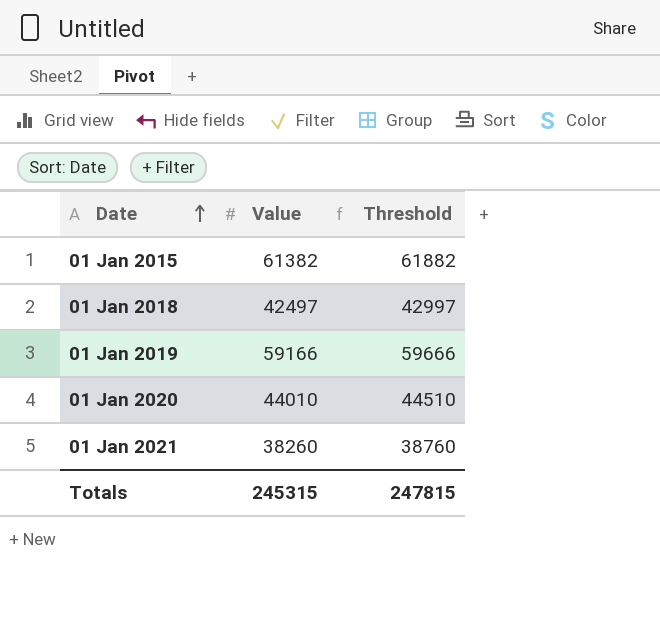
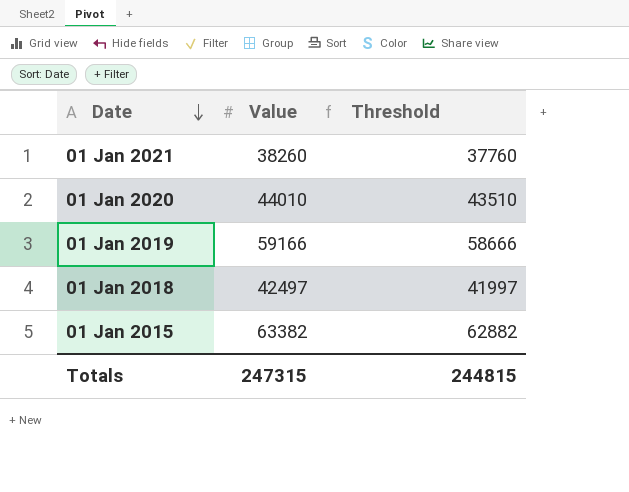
row order: Date ascending -> Date descending
column Threshold | formula: [Value] + 500 -> [Value] - 500
01 Jan 2015 | Value: 61382 -> 63382
Totals | Value: 245315 -> 247315
Totals | Threshold: 247815 -> 244815

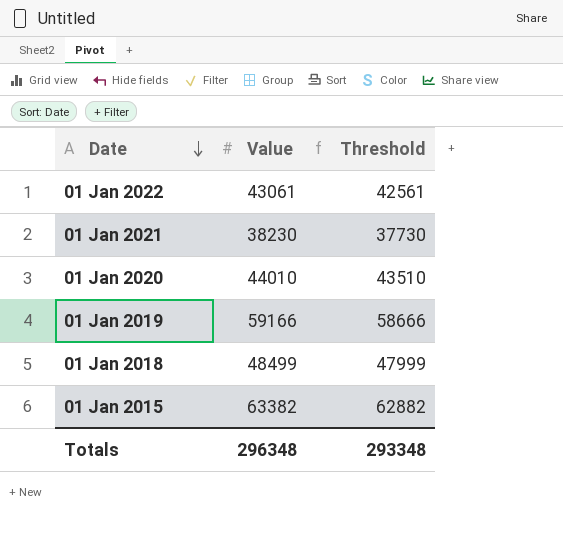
row 01 Jan 2022: none -> 43061 | 42561
01 Jan 2021 | Value: 38260 -> 38230
01 Jan 2021 | Threshold: 37760 -> 37730
01 Jan 2018 | Value: 42497 -> 48499
01 Jan 2018 | Threshold: 41997 -> 47999
Totals | Value: 247315 -> 296348
Totals | Threshold: 244815 -> 293348

